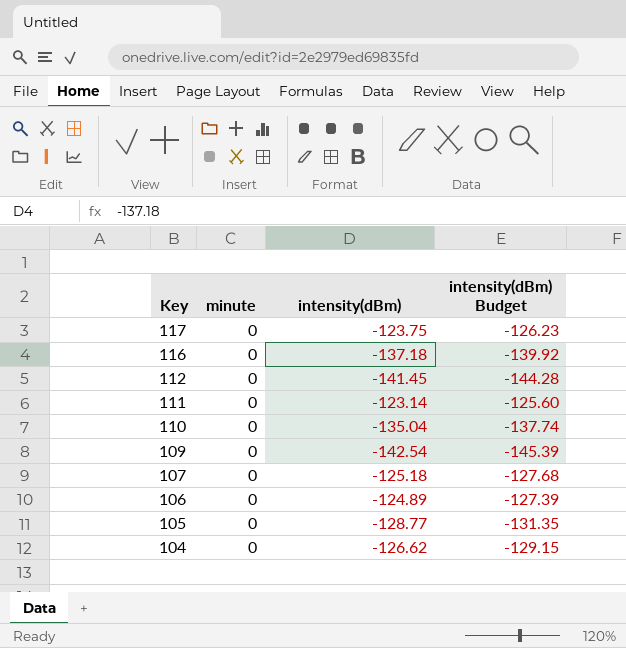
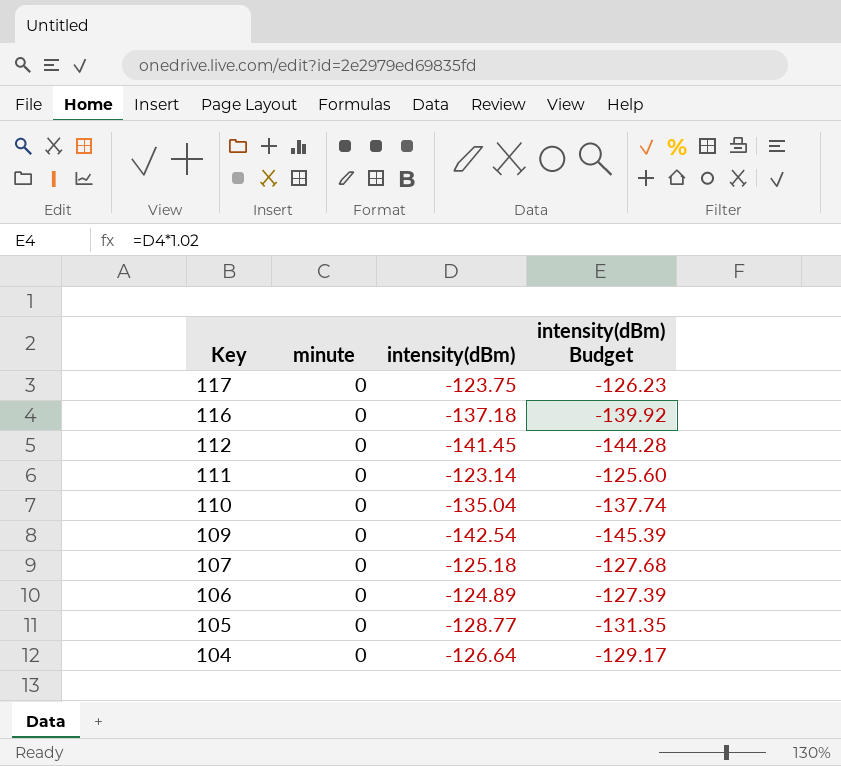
104 | intensity(dBm): -126.62 -> -126.64
104 | intensity(dBm) Budget: -129.15 -> -129.17

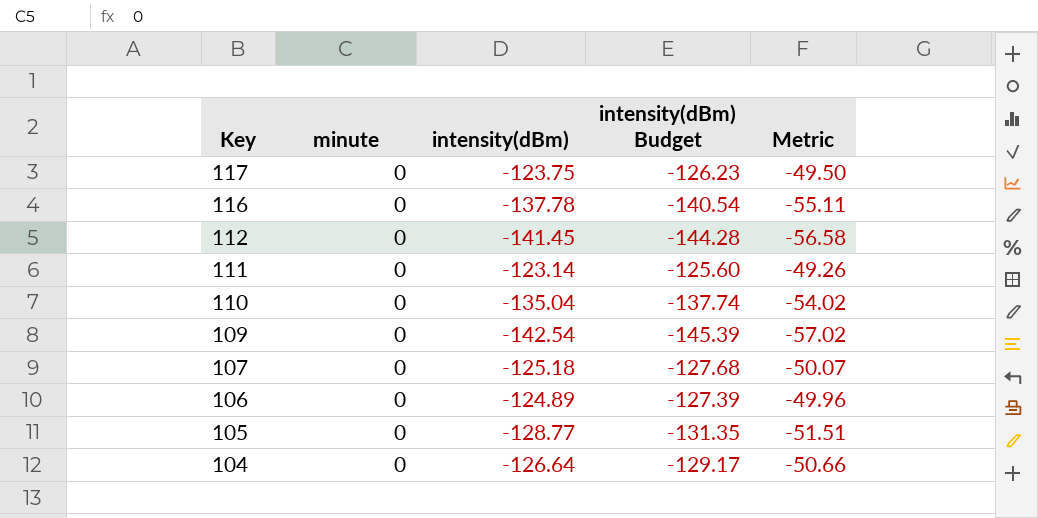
column Metric | formula: none -> [intensity(dBm)] * 0.4
116 | intensity(dBm): -137.18 -> -137.78
116 | intensity(dBm) Budget: -139.92 -> -140.54

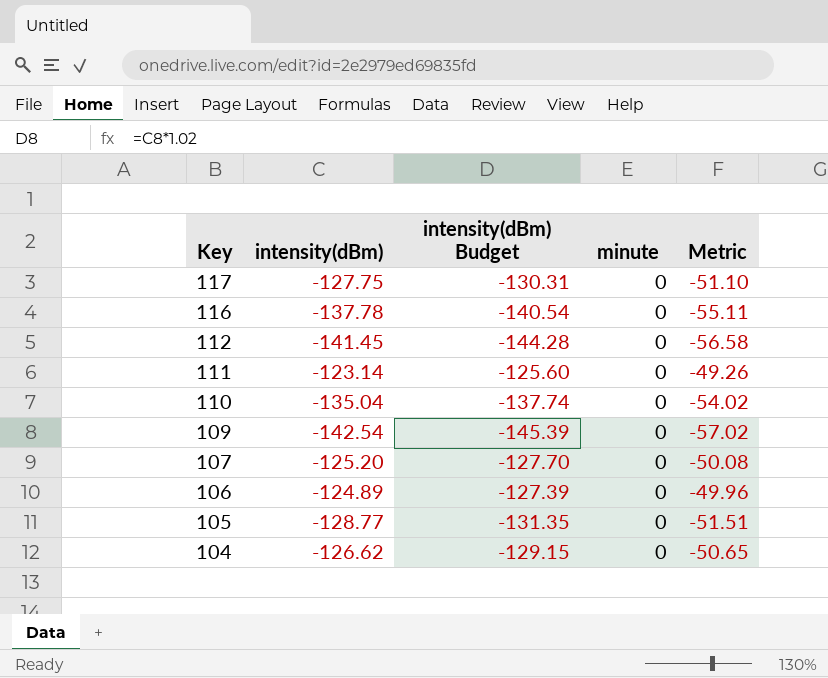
column minute | position: 2 -> 4
117 | intensity(dBm): -123.75 -> -127.75
117 | intensity(dBm) Budget: -126.23 -> -130.31
117 | Metric: -49.50 -> -51.10
107 | intensity(dBm): -125.18 -> -125.20
107 | intensity(dBm) Budget: -127.68 -> -127.70
107 | Metric: -50.07 -> -50.08
104 | intensity(dBm): -126.64 -> -126.62
104 | intensity(dBm) Budget: -129.17 -> -129.15
104 | Metric: -50.66 -> -50.65

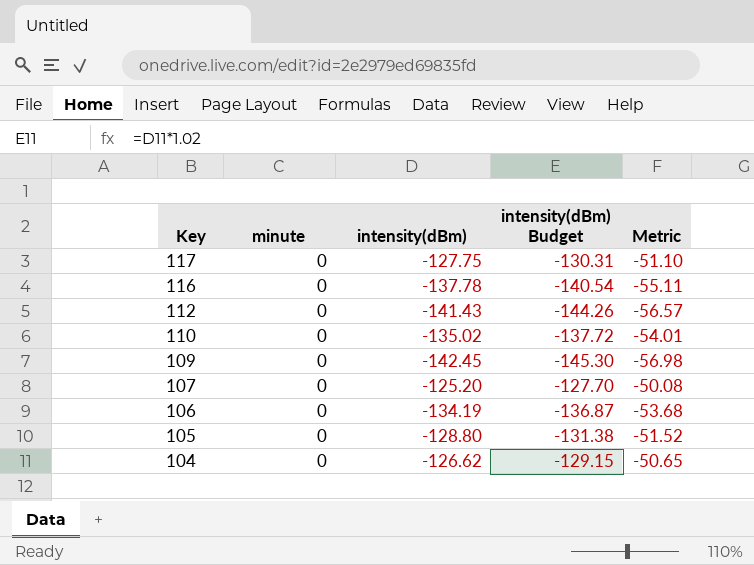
column minute | position: 4 -> 2
row 111: -123.14 | -125.60 | 0 | -49.26 -> none
112 | intensity(dBm): -141.45 -> -141.43
112 | intensity(dBm) Budget: -144.28 -> -144.26
112 | Metric: -56.58 -> -56.57
110 | intensity(dBm): -135.04 -> -135.02
110 | intensity(dBm) Budget: -137.74 -> -137.72
110 | Metric: -54.02 -> -54.01
109 | intensity(dBm): -142.54 -> -142.45
109 | intensity(dBm) Budget: -145.39 -> -145.30
109 | Metric: -57.02 -> -56.98
106 | intensity(dBm): -124.89 -> -134.19
106 | intensity(dBm) Budget: -127.39 -> -136.87
106 | Metric: -49.96 -> -53.68
105 | intensity(dBm): -128.77 -> -128.80
105 | intensity(dBm) Budget: -131.35 -> -131.38
105 | Metric: -51.51 -> -51.52

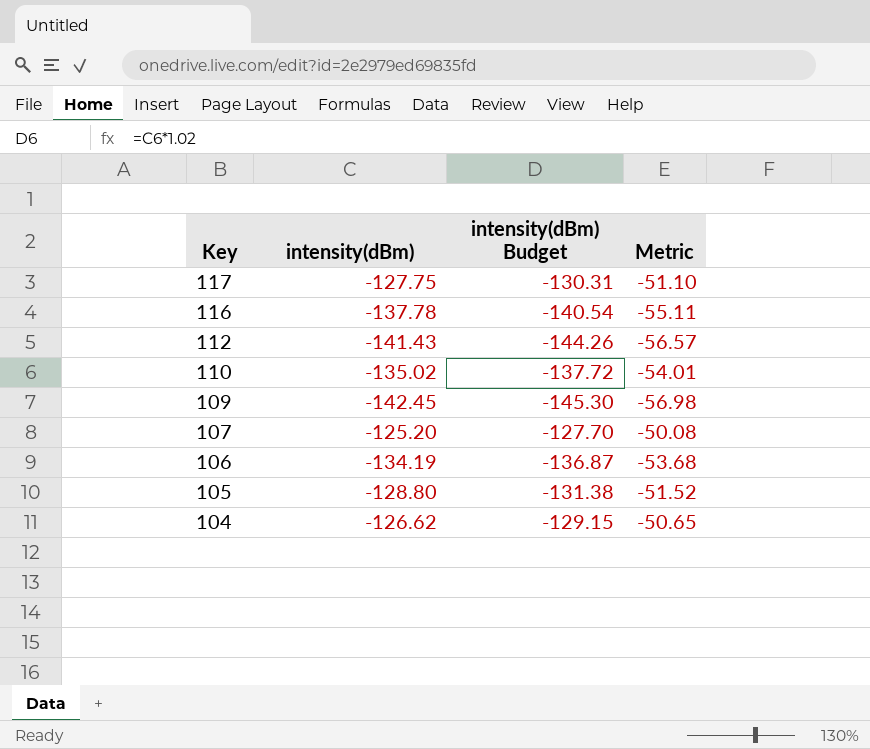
column minute | position: 2 -> none

